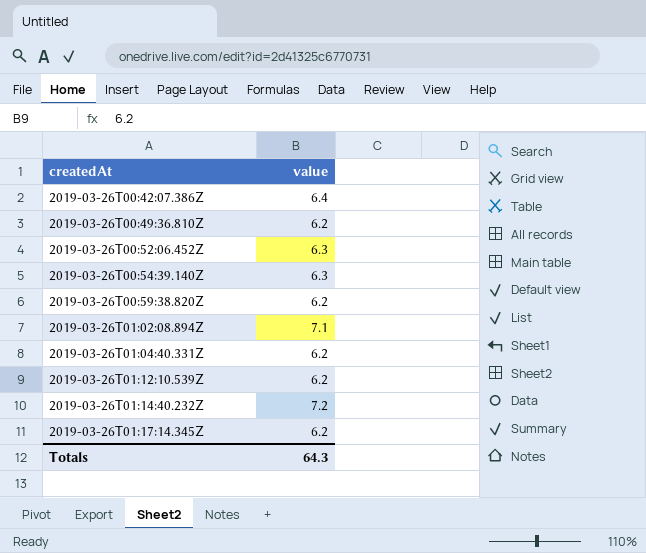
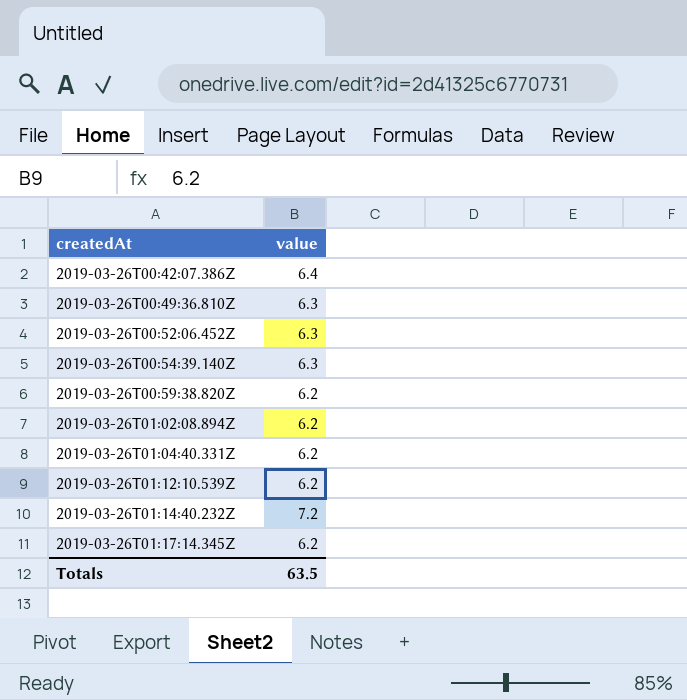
2019-03-26T00:49:36.810Z | value: 6.2 -> 6.3
2019-03-26T01:02:08.894Z | value: 7.1 -> 6.2
Totals | value: 64.3 -> 63.5

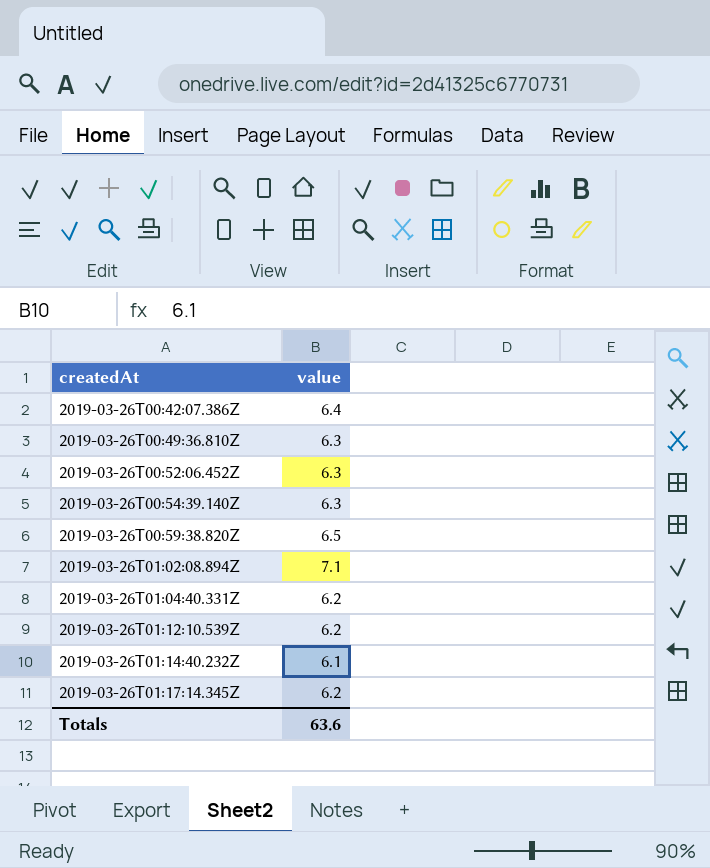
2019-03-26T00:59:38.820Z | value: 6.2 -> 6.5
2019-03-26T01:02:08.894Z | value: 6.2 -> 7.1
2019-03-26T01:14:40.232Z | value: 7.2 -> 6.1
Totals | value: 63.5 -> 63.6

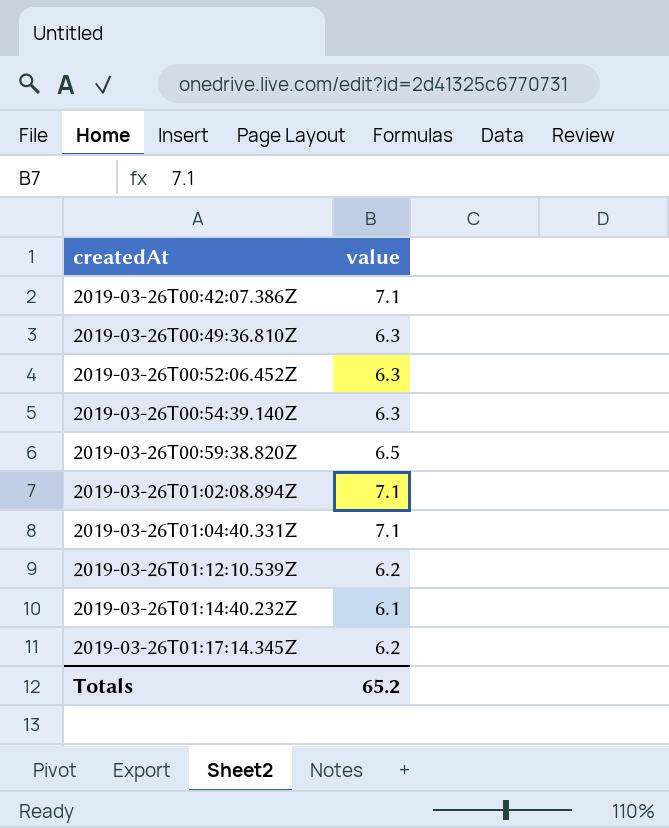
2019-03-26T00:42:07.386Z | value: 6.4 -> 7.1
2019-03-26T01:04:40.331Z | value: 6.2 -> 7.1
Totals | value: 63.6 -> 65.2

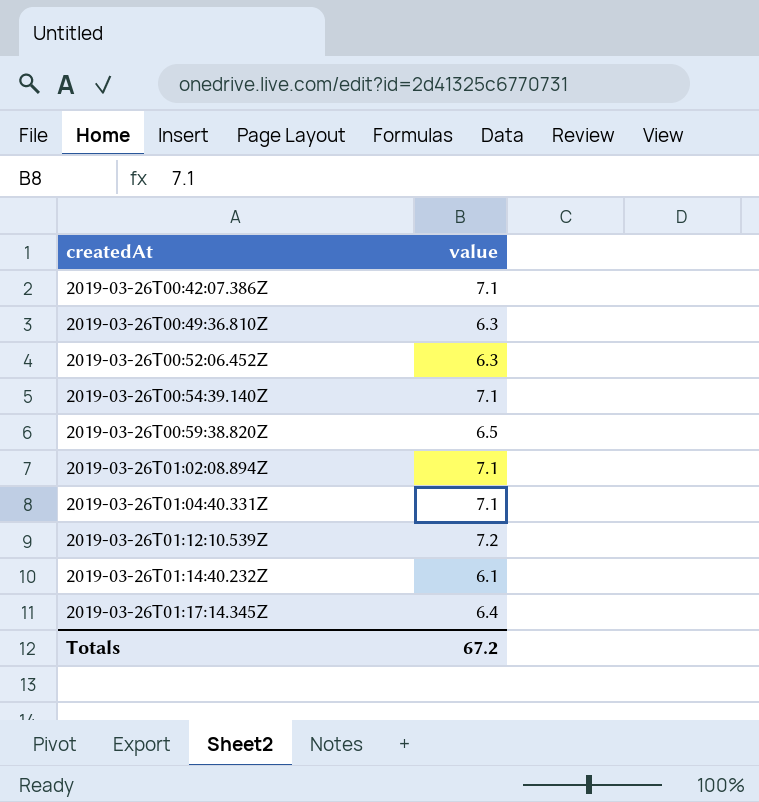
2019-03-26T00:54:39.140Z | value: 6.3 -> 7.1
2019-03-26T01:12:10.539Z | value: 6.2 -> 7.2
2019-03-26T01:17:14.345Z | value: 6.2 -> 6.4
Totals | value: 65.2 -> 67.2

